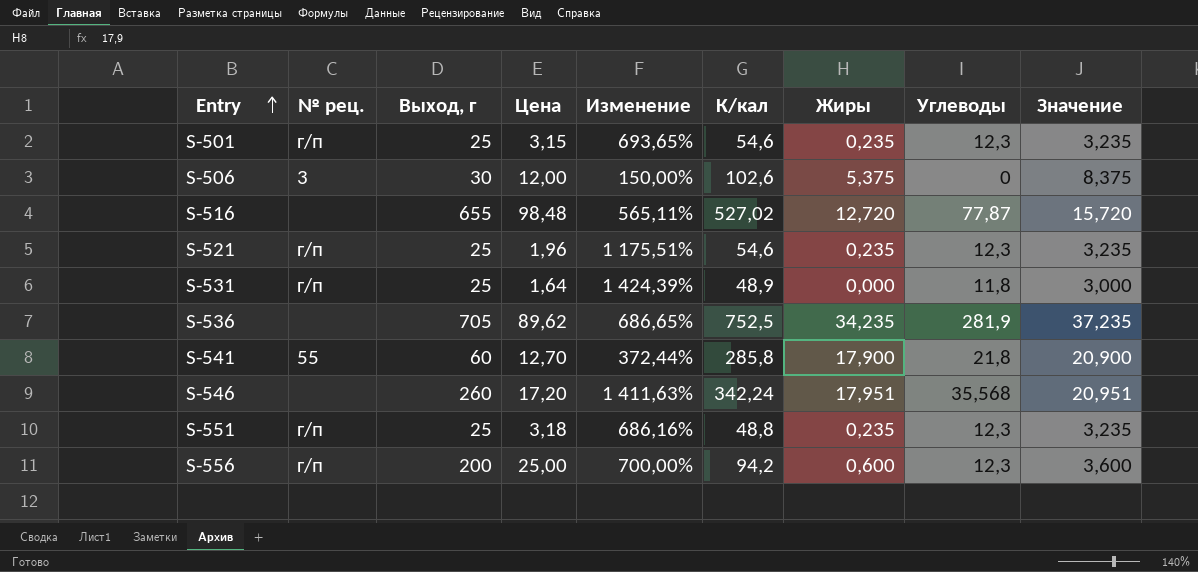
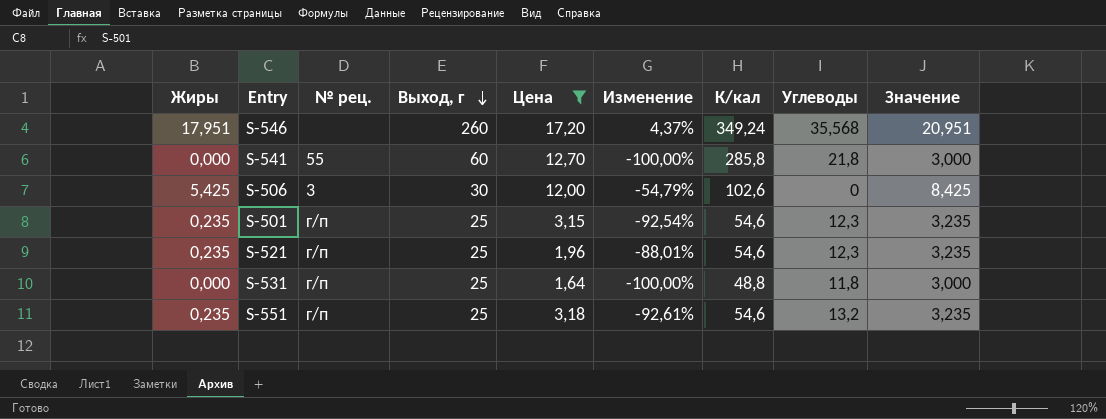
filter: none -> Цена <= 17,20
row order: Entry ascending -> Выход, г descending
column Жиры | position: 7 -> 1
column Изменение | formula: ([Выход, г] - [Цена]) / [Цена] -> ([Жиры] - [Цена]) / [Цена]
S-546 | К/кал: 342,24 -> 349,24
S-541 | Жиры: 17,900 -> 0,000
S-541 | Значение: 20,900 -> 3,000
S-506 | Жиры: 5,375 -> 5,425
S-506 | Значение: 8,375 -> 8,425
S-531 | К/кал: 48,9 -> 48,8
S-551 | К/кал: 48,8 -> 54,6
S-551 | Углеводы: 12,3 -> 13,2

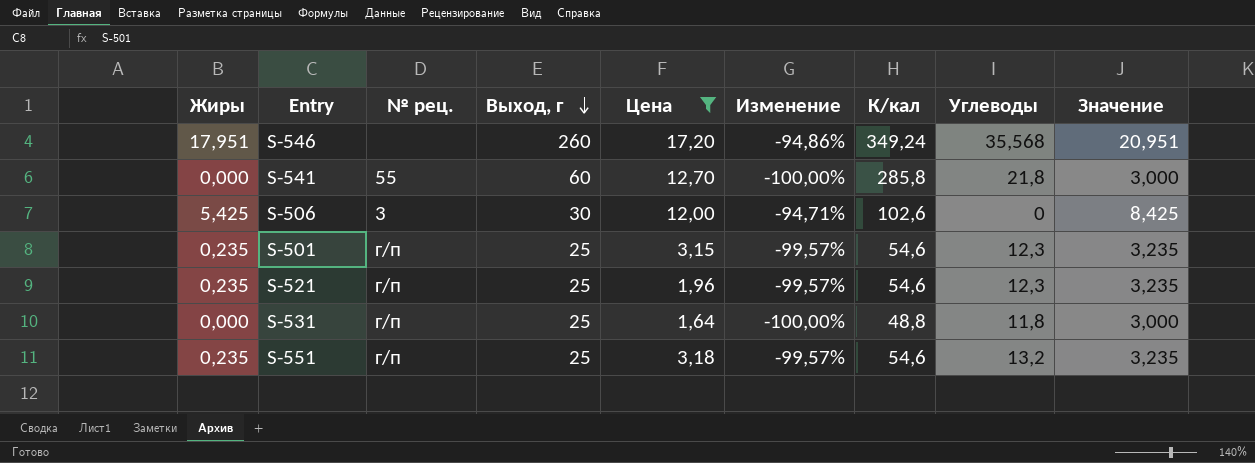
column Изменение | formula: ([Жиры] - [Цена]) / [Цена] -> ([Жиры] - [К/кал]) / [К/кал]

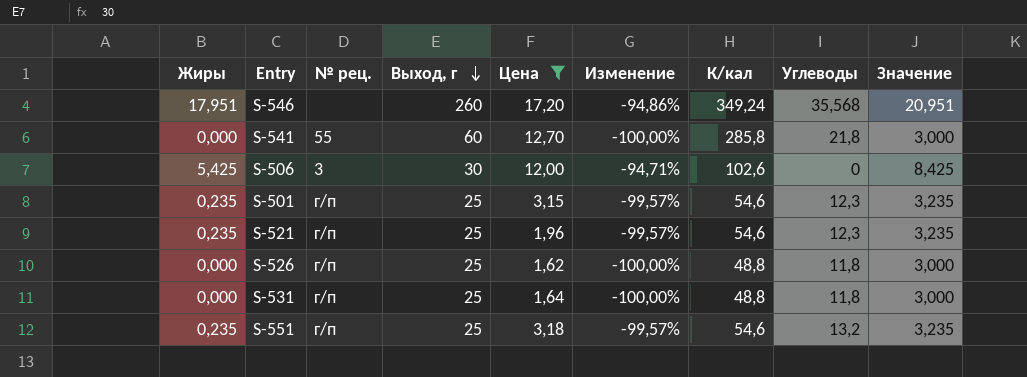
row S-526: none -> 0,000 | г/п | 25 | 1,62 | -100,00% | 48,8 | 11,8 | 3,000

